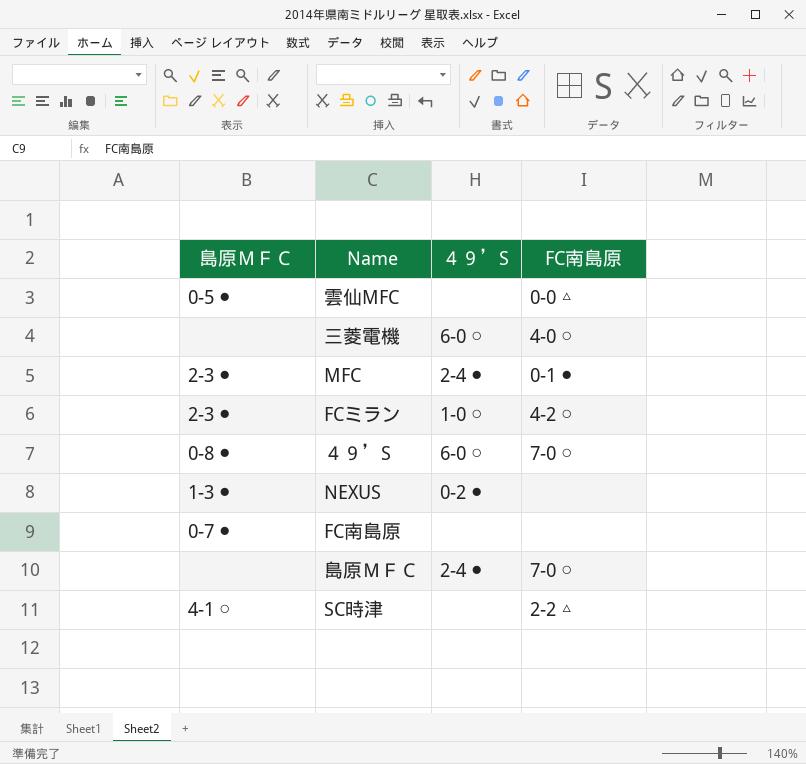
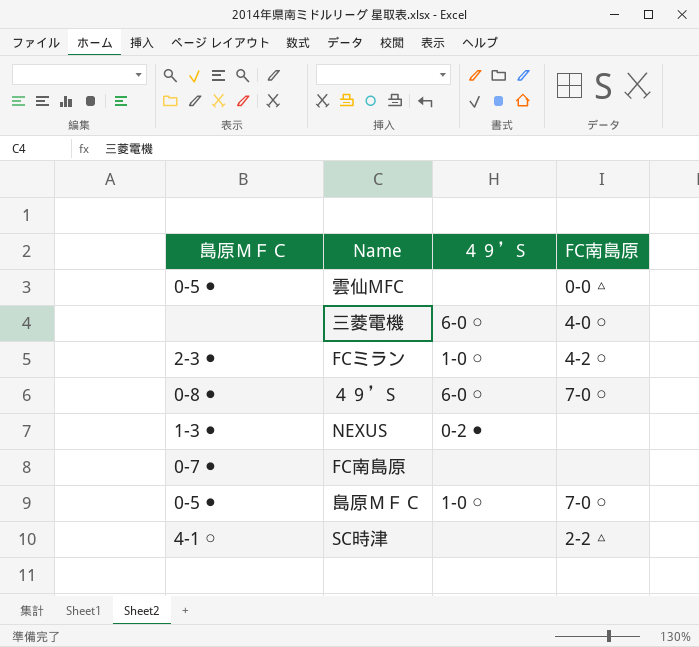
row MFC: 2-3 ● | 2-4 ● | 0-1 ● -> none
島原ＭＦＣ | 島原ＭＦＣ: none -> 0-5 ●
島原ＭＦＣ | ４９’S: 2-4 ● -> 1-0 ○

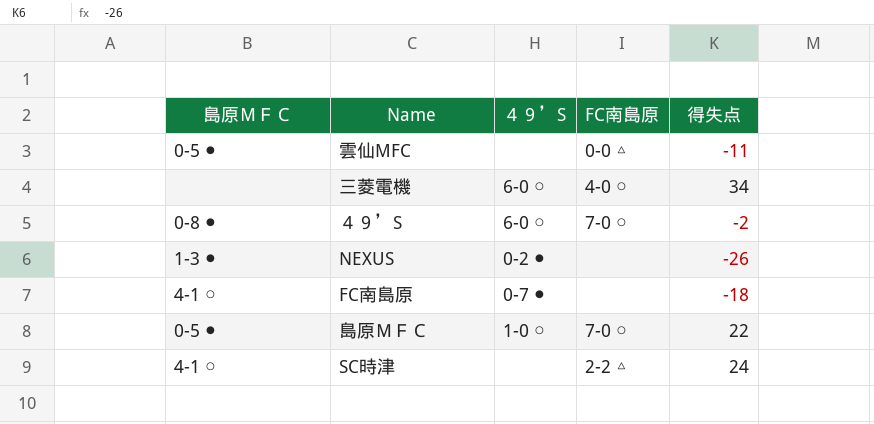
column 得失点 | position: none -> 5
row FCミラン: 2-3 ● | 1-0 ○ | 4-2 ○ -> none
FC南島原 | 島原ＭＦＣ: 0-7 ● -> 4-1 ○
FC南島原 | ４９’S: none -> 0-7 ●

